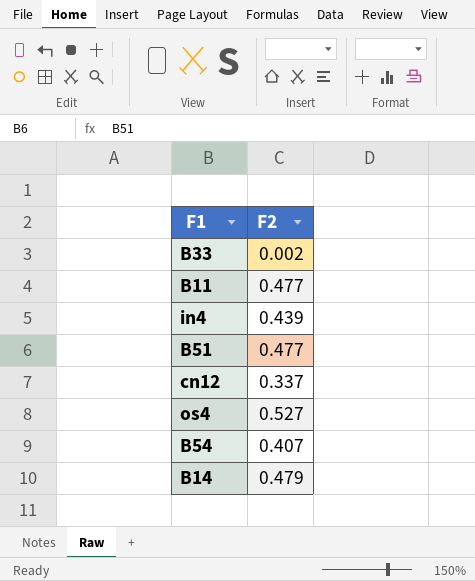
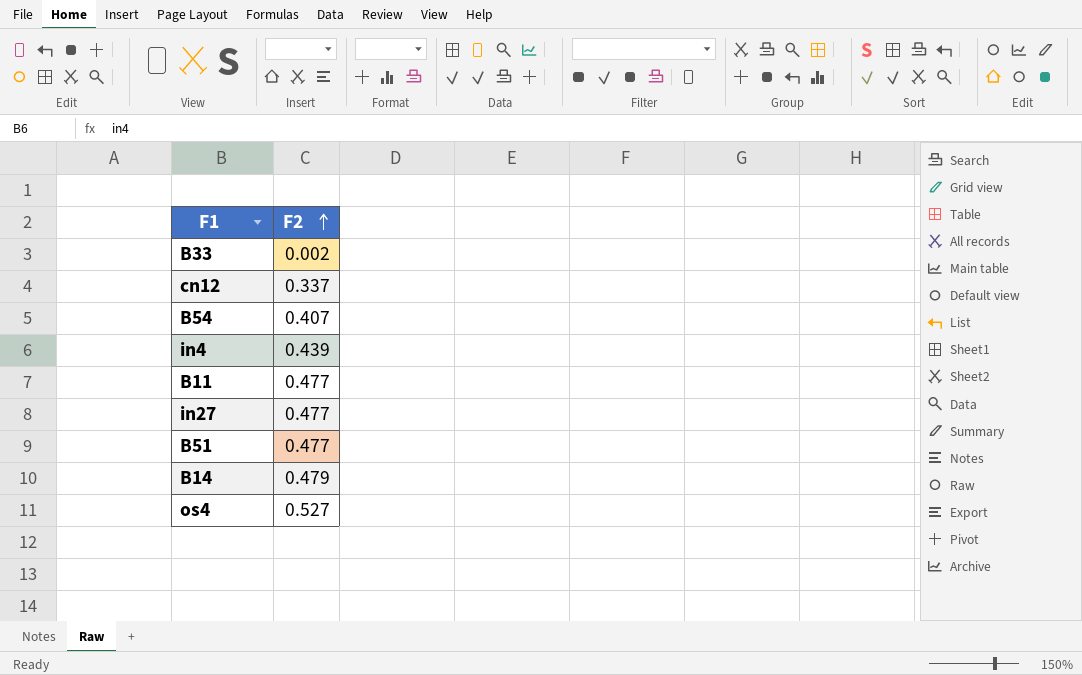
row order: none -> F2 ascending
row in27: none -> 0.477

